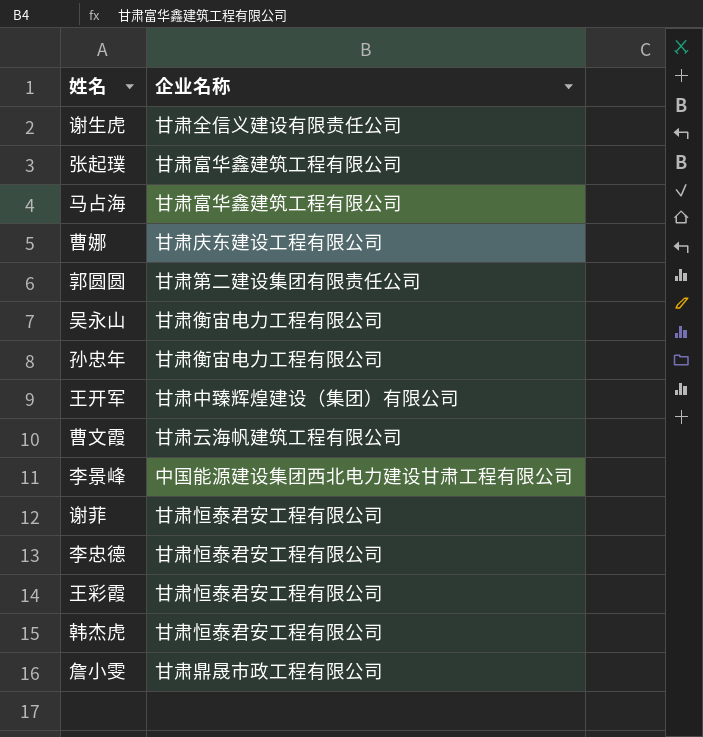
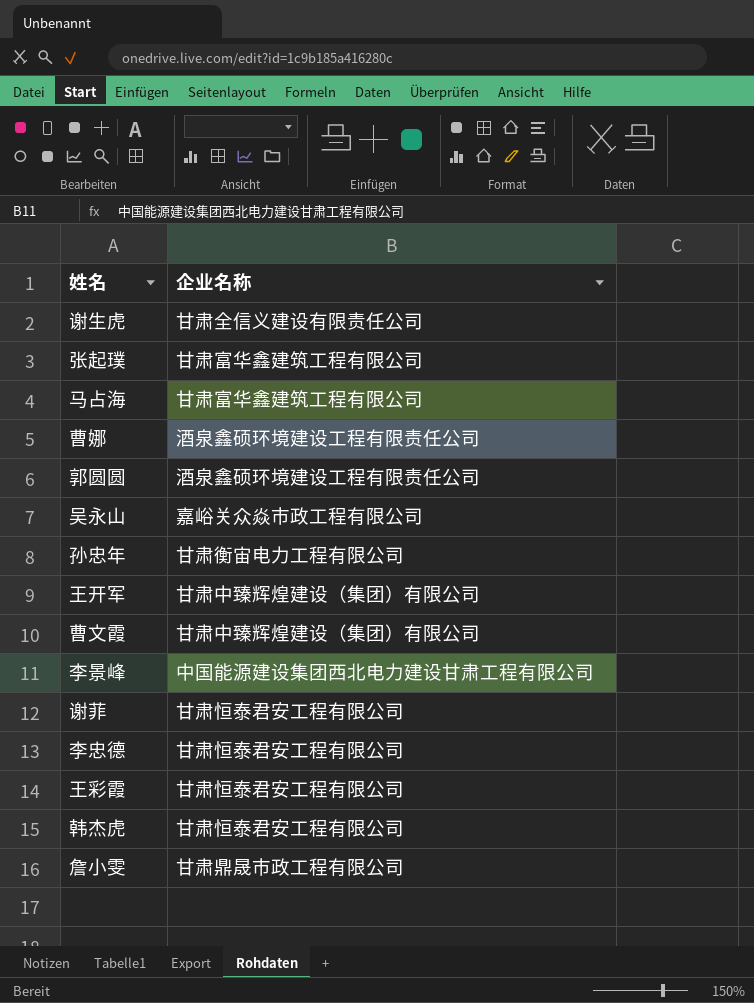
曹娜 | 企业名称: 甘肃庆东建设工程有限公司 -> 酒泉鑫硕环境建设工程有限责任公司
郭圆圆 | 企业名称: 甘肃第二建设集团有限责任公司 -> 酒泉鑫硕环境建设工程有限责任公司
吴永山 | 企业名称: 甘肃衡宙电力工程有限公司 -> 嘉峪关众焱市政工程有限公司
曹文霞 | 企业名称: 甘肃云海帆建筑工程有限公司 -> 甘肃中臻辉煌建设（集团）有限公司

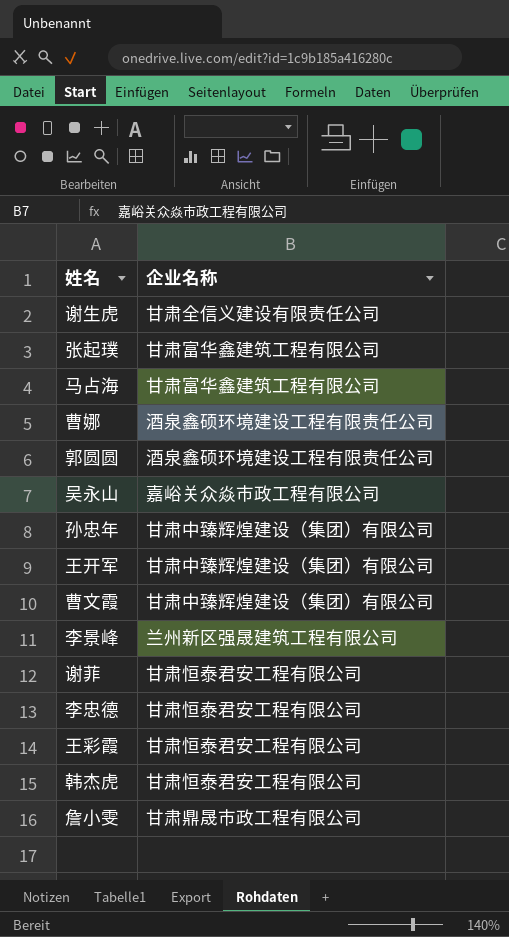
孙忠年 | 企业名称: 甘肃衡宙电力工程有限公司 -> 甘肃中臻辉煌建设（集团）有限公司
李景峰 | 企业名称: 中国能源建设集团西北电力建设甘肃工程有限公司 -> 兰州新区强晟建筑工程有限公司

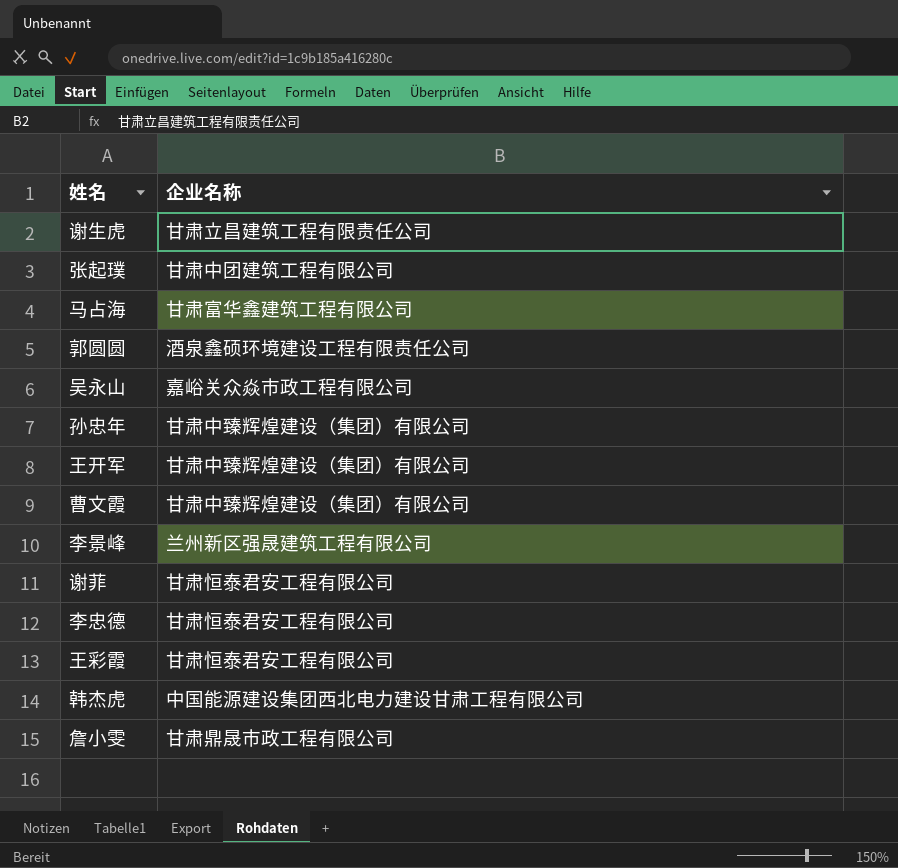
row 曹娜: 酒泉鑫硕环境建设工程有限责任公司 -> none
谢生虎 | 企业名称: 甘肃全信义建设有限责任公司 -> 甘肃立昌建筑工程有限责任公司
张起璞 | 企业名称: 甘肃富华鑫建筑工程有限公司 -> 甘肃中团建筑工程有限公司
韩杰虎 | 企业名称: 甘肃恒泰君安工程有限公司 -> 中国能源建设集团西北电力建设甘肃工程有限公司

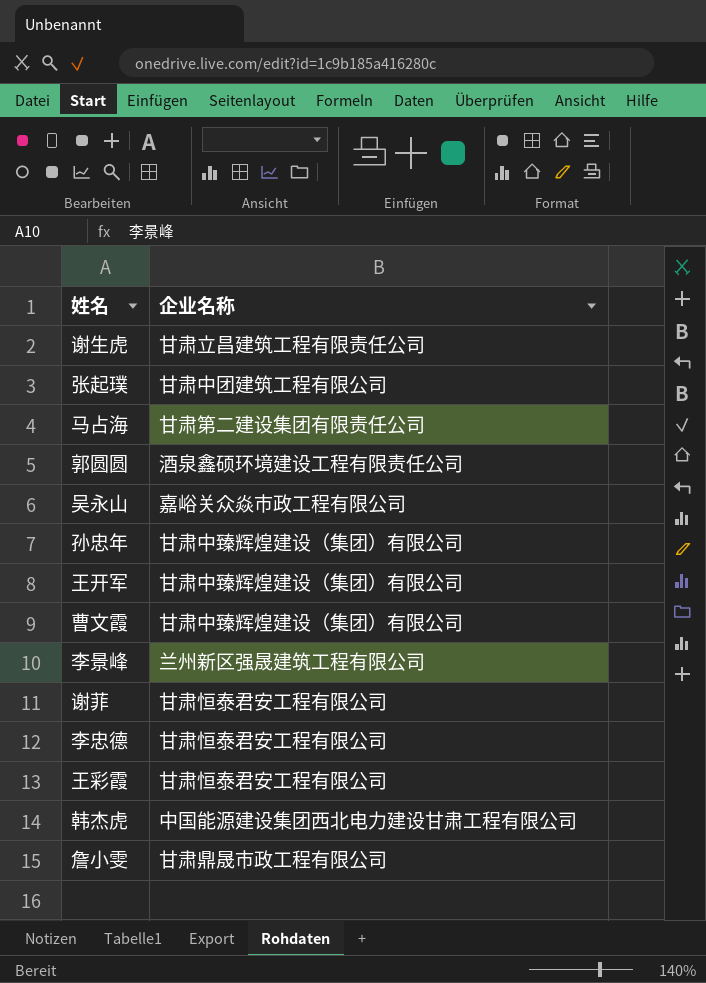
马占海 | 企业名称: 甘肃富华鑫建筑工程有限公司 -> 甘肃第二建设集团有限责任公司

